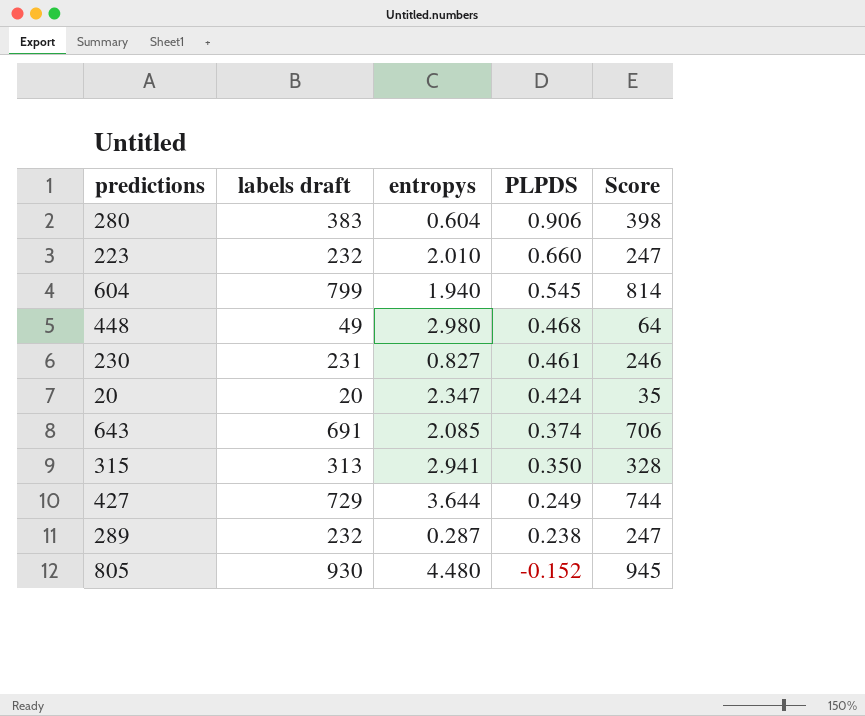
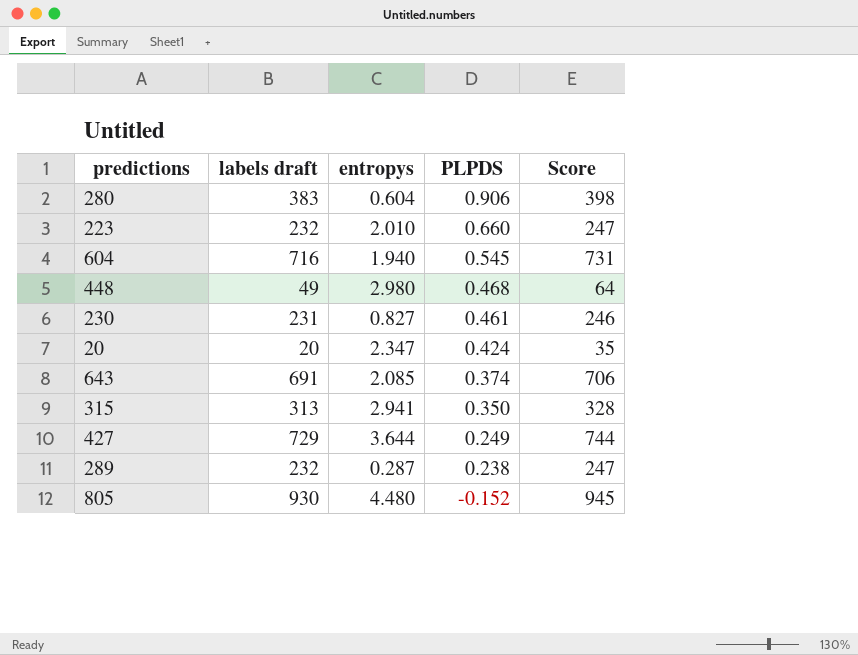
604 | labels draft: 799 -> 716
604 | Score: 814 -> 731

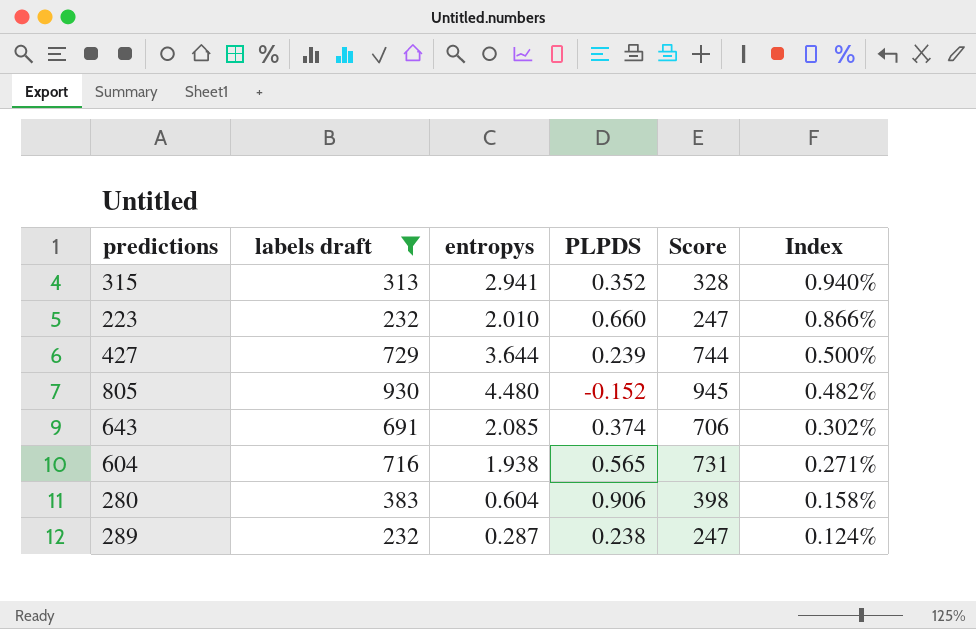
filter: none -> labels draft >= 232
row order: PLPDS descending -> Index descending
column Index | formula: none -> [entropys] / [labels draft]
315 | PLPDS: 0.350 -> 0.352
427 | PLPDS: 0.249 -> 0.239
604 | entropys: 1.940 -> 1.938
604 | PLPDS: 0.545 -> 0.565

